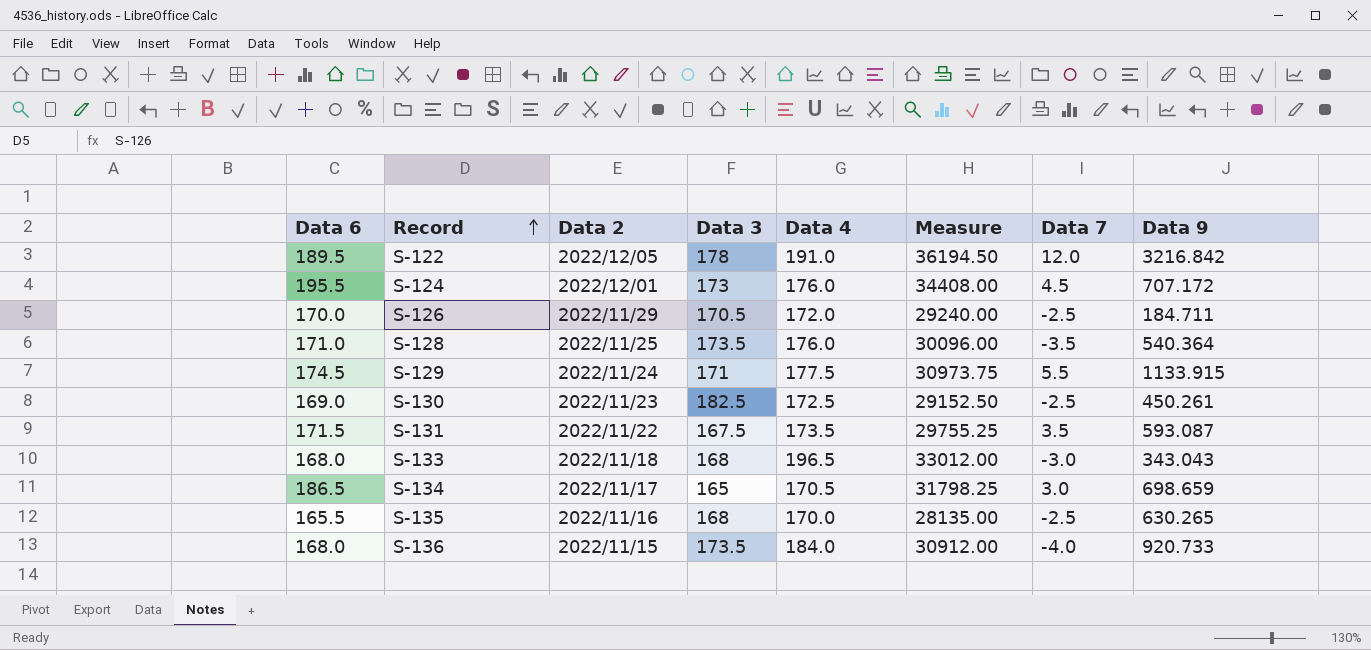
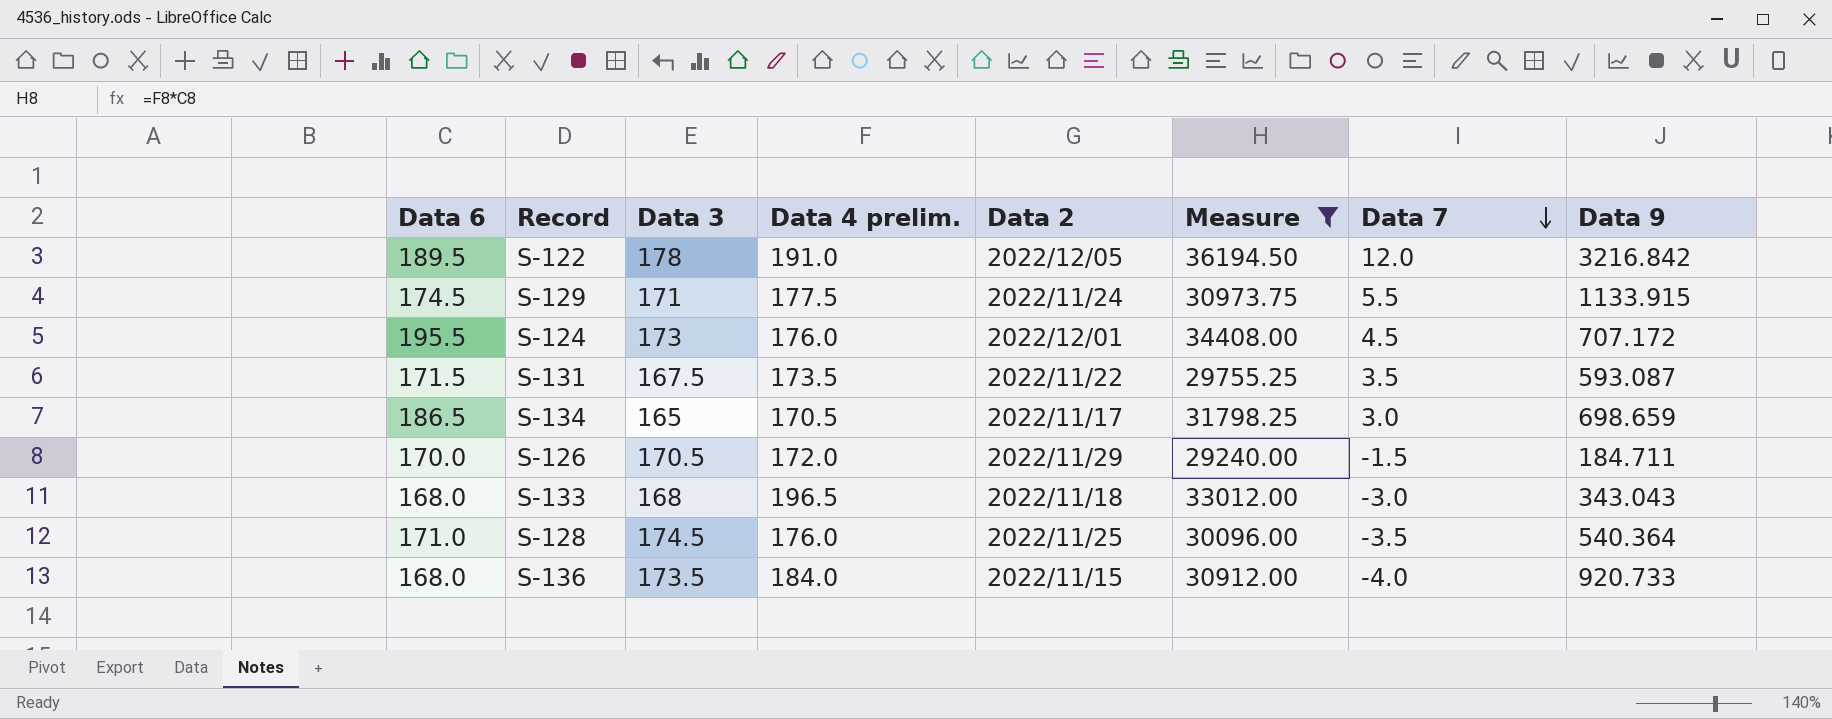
filter: none -> Measure >= 29240.00
row order: Record ascending -> Data 7 descending
column name: Data 4 -> Data 4 prelim.
column Data 2 | position: 3 -> 5
S-126 | Data 7: -2.5 -> -1.5
S-128 | Data 3: 173.5 -> 174.5

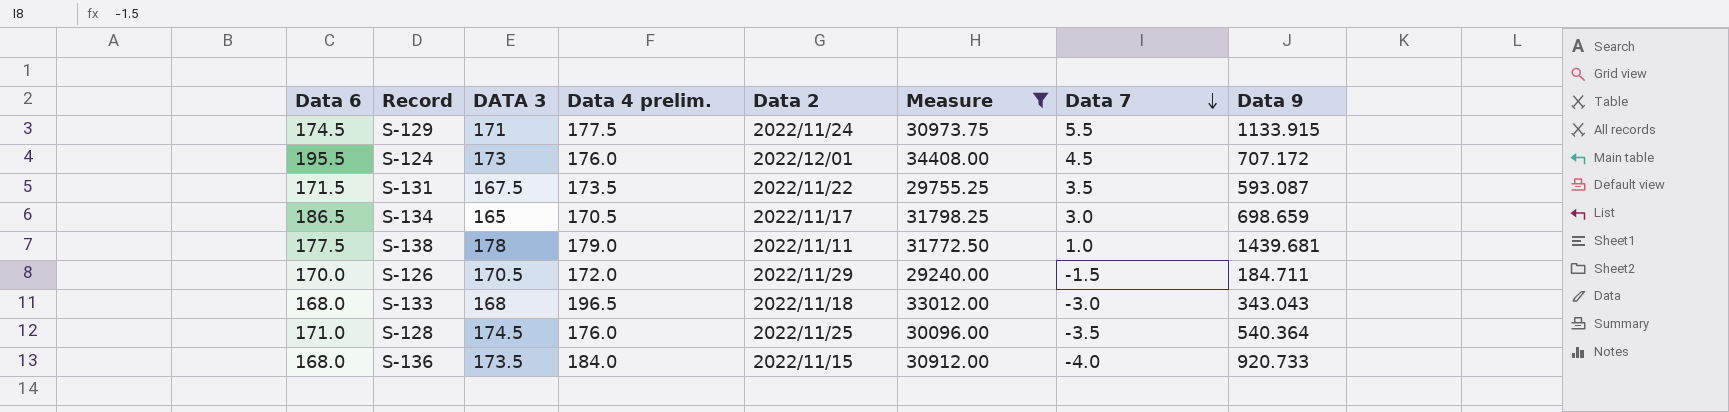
column name: Data 3 -> DATA 3
row S-122: 189.5 | 178 | 191.0 | 2022/12/05 | 36194.50 | 12.0 | 3216.842 -> none
row S-138: none -> 177.5 | 178 | 179.0 | 2022/11/11 | 31772.50 | 1.0 | 1439.681

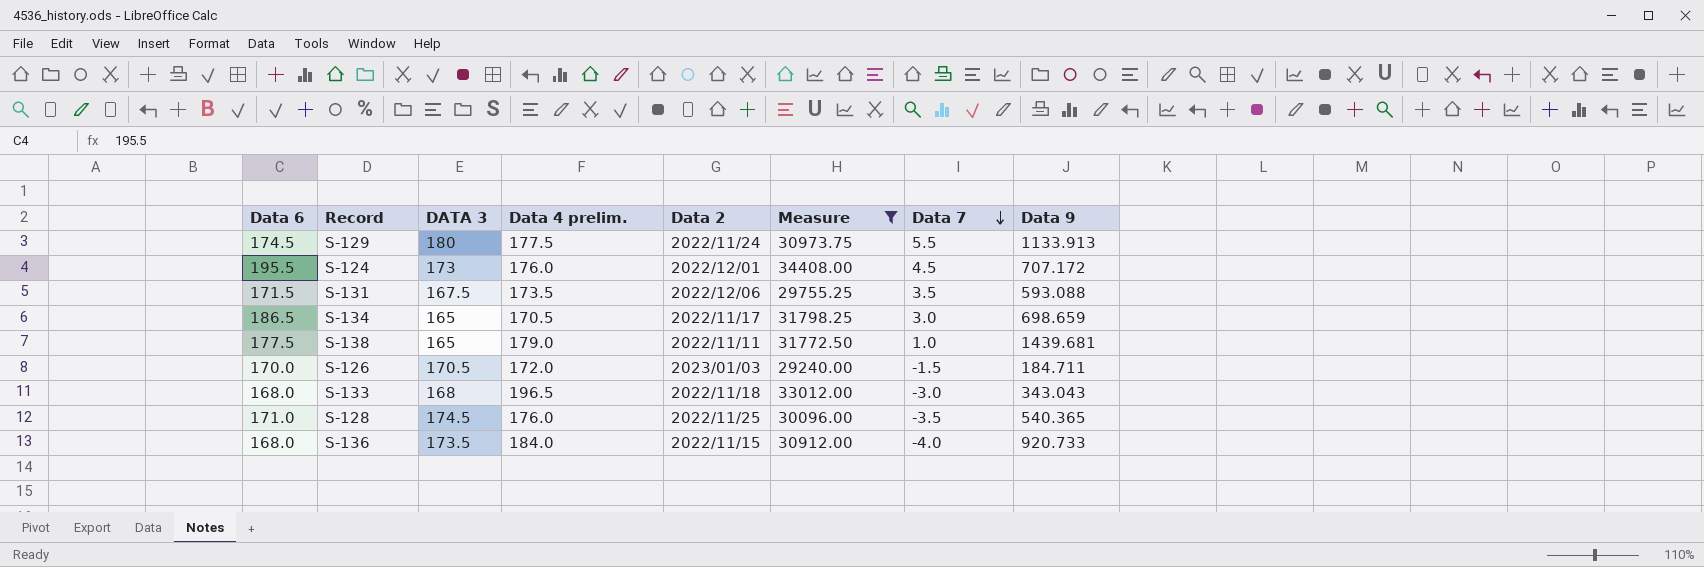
S-129 | DATA 3: 171 -> 180
S-129 | Data 9: 1133.915 -> 1133.913
S-131 | Data 2: 2022/11/22 -> 2022/12/06
S-131 | Data 9: 593.087 -> 593.088
S-138 | DATA 3: 178 -> 165
S-126 | Data 2: 2022/11/29 -> 2023/01/03
S-128 | Data 9: 540.364 -> 540.365

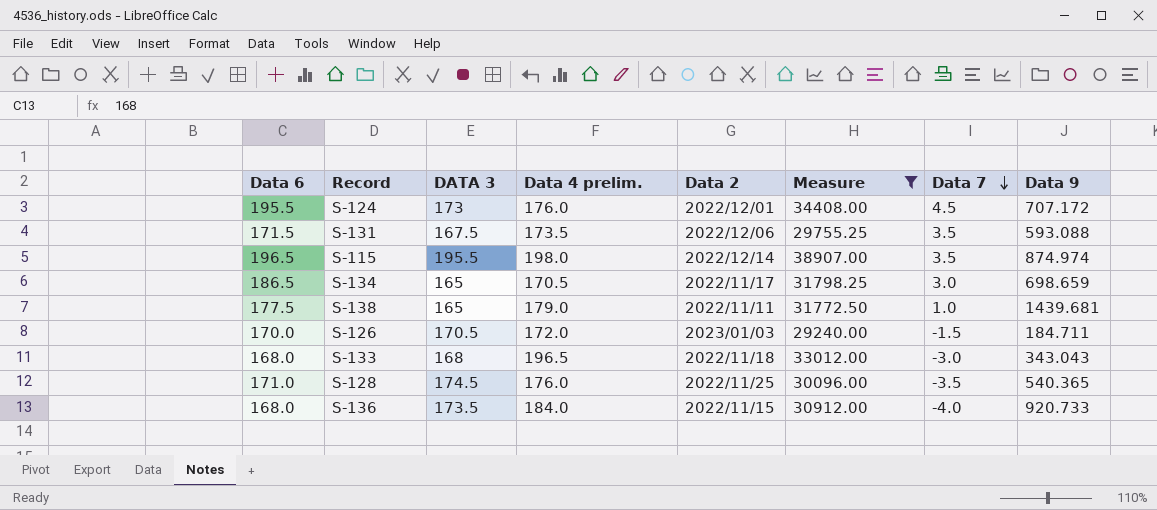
row S-129: 174.5 | 180 | 177.5 | 2022/11/24 | 30973.75 | 5.5 | 1133.913 -> none
row S-115: none -> 196.5 | 195.5 | 198.0 | 2022/12/14 | 38907.00 | 3.5 | 874.974

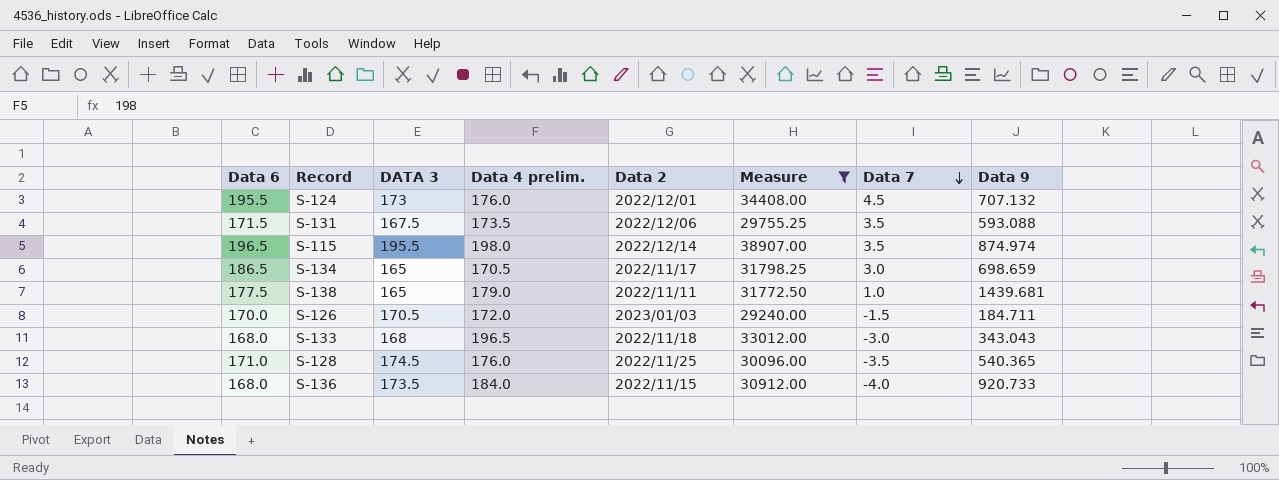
S-124 | Data 9: 707.172 -> 707.132

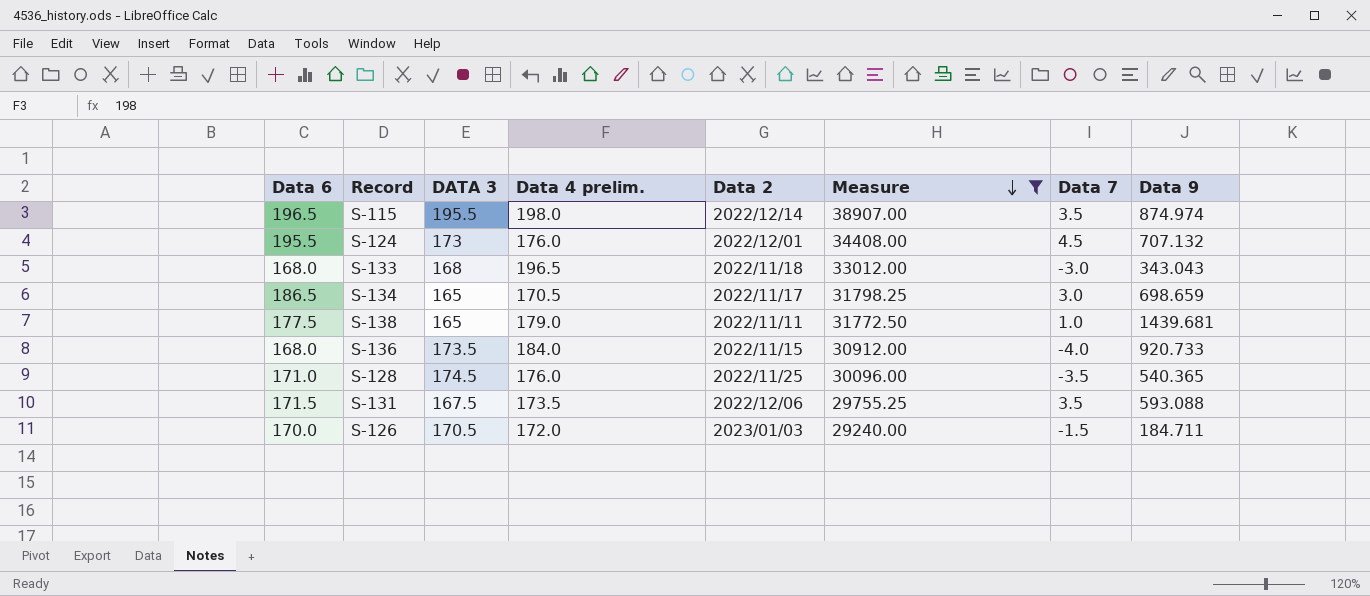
row order: Data 7 descending -> Measure descending

